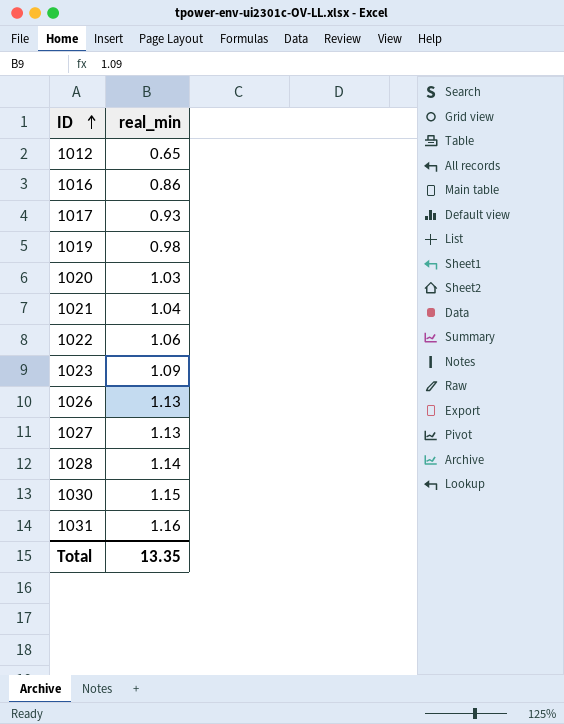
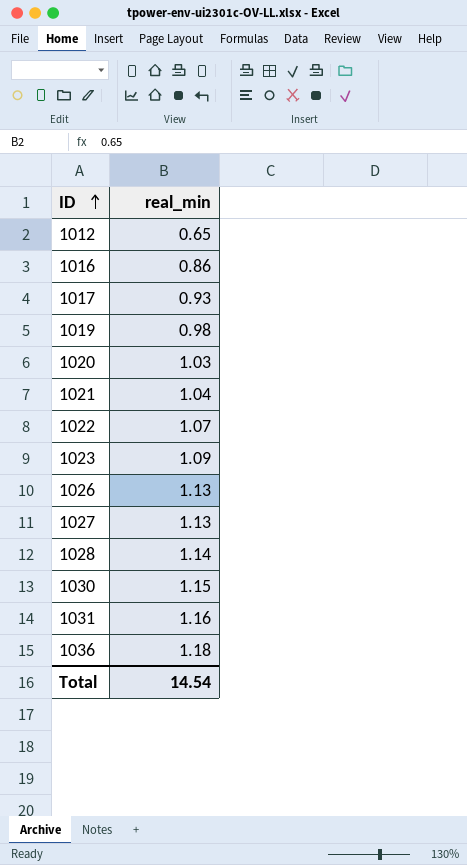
1022 | real_min: 1.06 -> 1.07
row 1036: none -> 1.18
Total | real_min: 13.35 -> 14.54

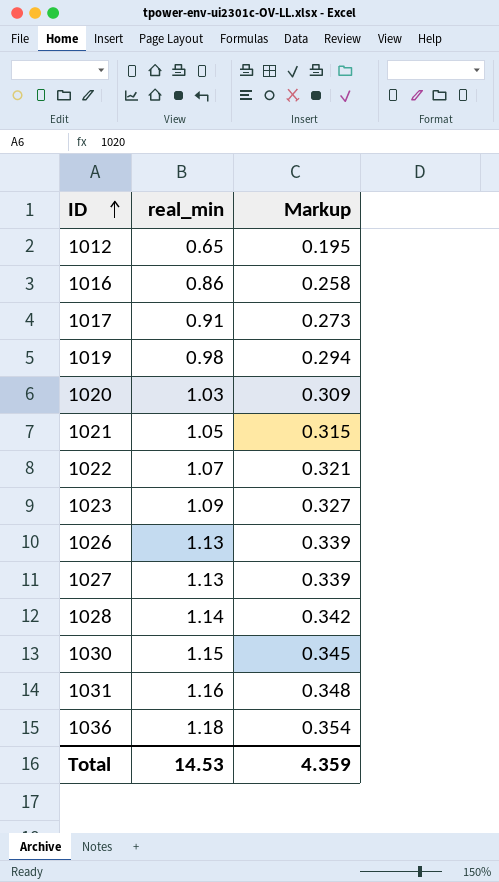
column Markup | formula: none -> [real_min] * 0.3
1017 | real_min: 0.93 -> 0.91
1021 | real_min: 1.04 -> 1.05
Total | real_min: 14.54 -> 14.53

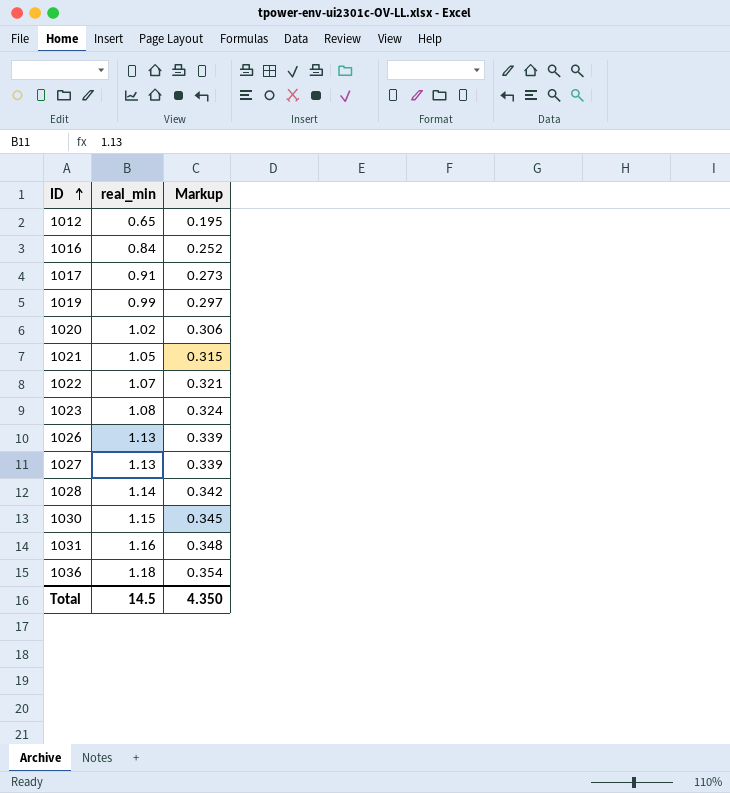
1016 | real_min: 0.86 -> 0.84
1016 | Markup: 0.258 -> 0.252
1019 | real_min: 0.98 -> 0.99
1019 | Markup: 0.294 -> 0.297
1020 | real_min: 1.03 -> 1.02
1020 | Markup: 0.309 -> 0.306
1023 | real_min: 1.09 -> 1.08
1023 | Markup: 0.327 -> 0.324
Total | real_min: 14.53 -> 14.5
Total | Markup: 4.359 -> 4.350

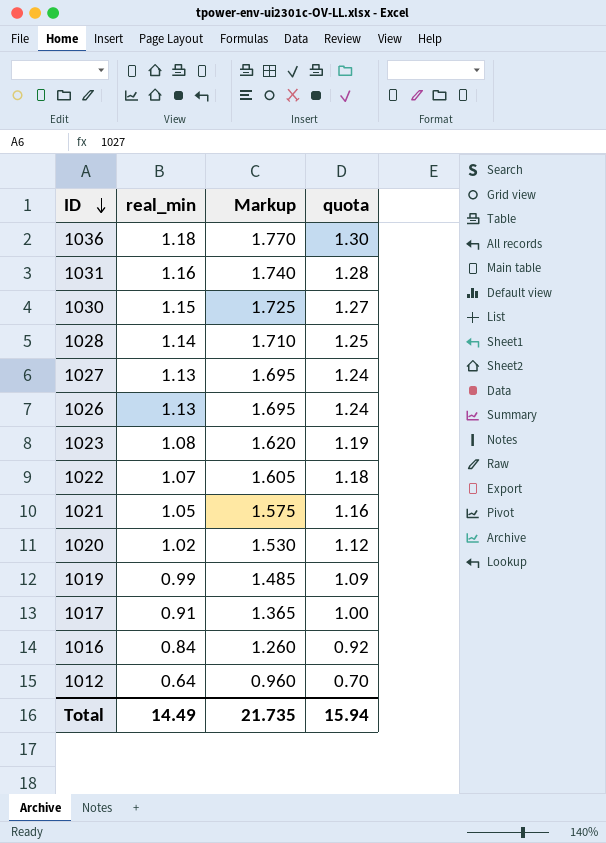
row order: ID ascending -> ID descending
column Markup | formula: [real_min] * 0.3 -> [real_min] * 1.5
column quota | formula: none -> [real_min] * 1.1
1012 | real_min: 0.65 -> 0.64
Total | real_min: 14.5 -> 14.49
Total | Markup: 4.350 -> 21.735

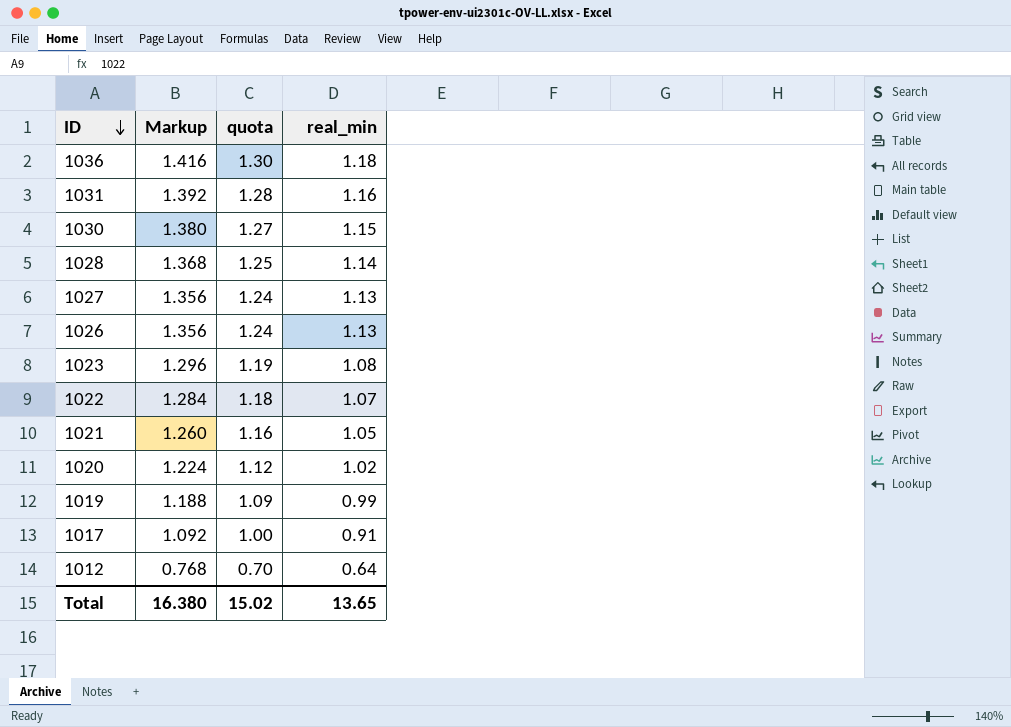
column Markup | formula: [real_min] * 1.5 -> [real_min] * 1.2
column real_min | position: 2 -> 4
row 1016: 0.84 | 1.260 | 0.92 -> none
Total | Markup: 21.735 -> 16.380
Total | quota: 15.94 -> 15.02
Total | real_min: 14.49 -> 13.65

